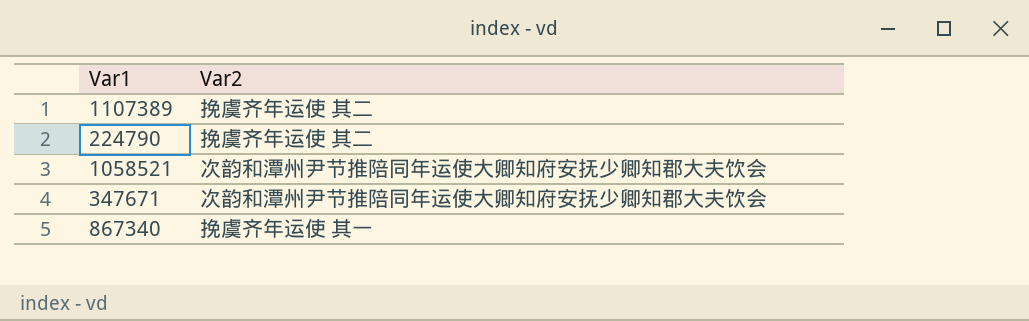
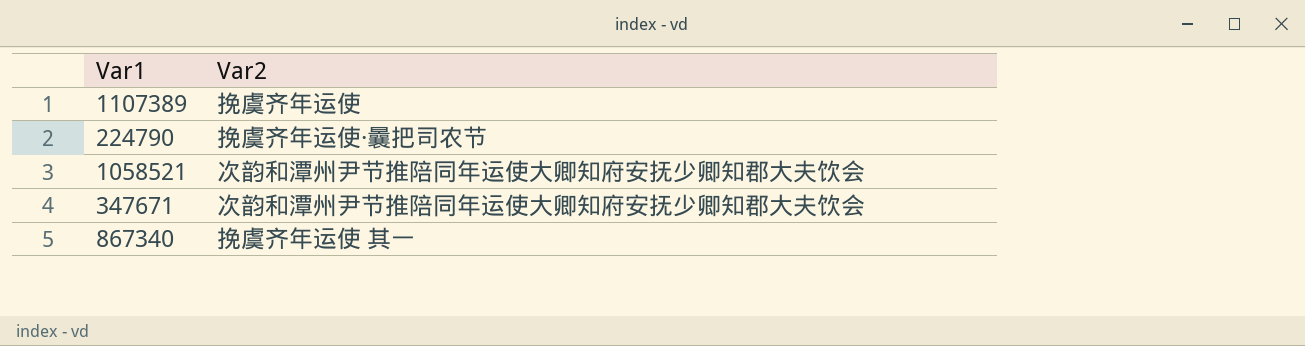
1107389 | Var2: 挽虞齐年运使 其二 -> 挽虞齐年运使
224790 | Var2: 挽虞齐年运使 其二 -> 挽虞齐年运使·曩把司农节

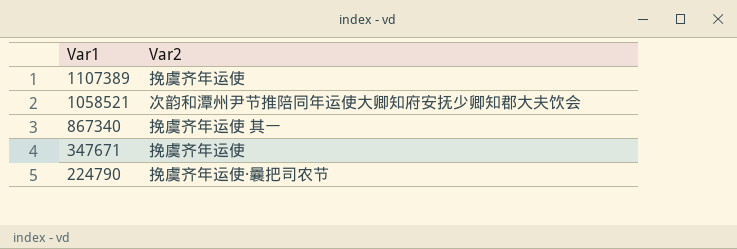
row order: none -> Var1 descending
347671 | Var2: 次韵和潭州尹节推陪同年运使大卿知府安抚少卿知郡大夫饮会 -> 挽虞齐年运使

